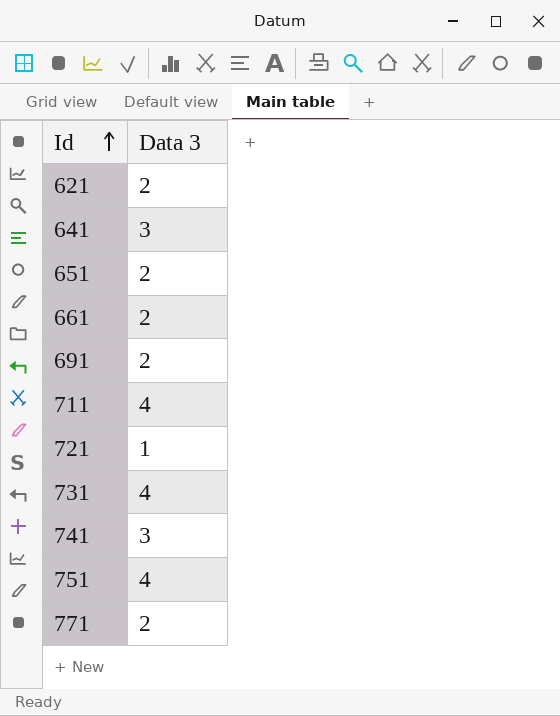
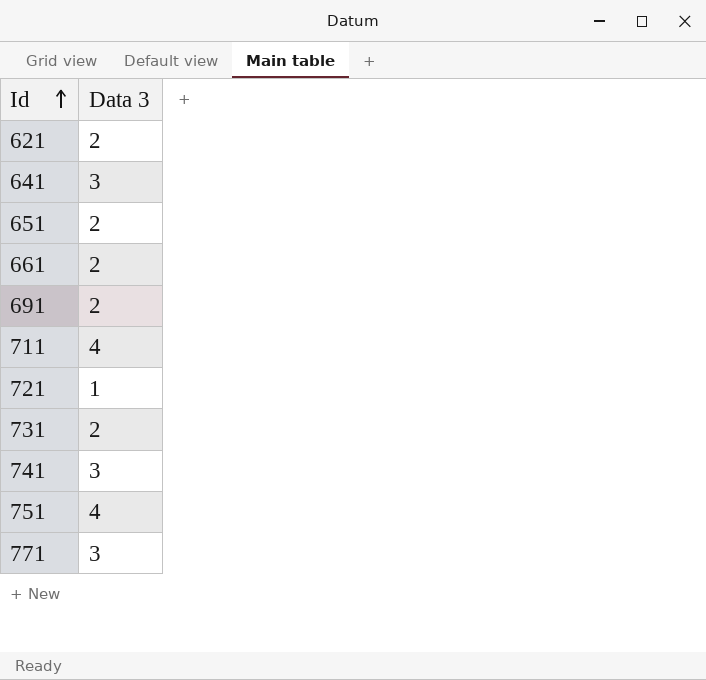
731 | Data 3: 4 -> 2
771 | Data 3: 2 -> 3

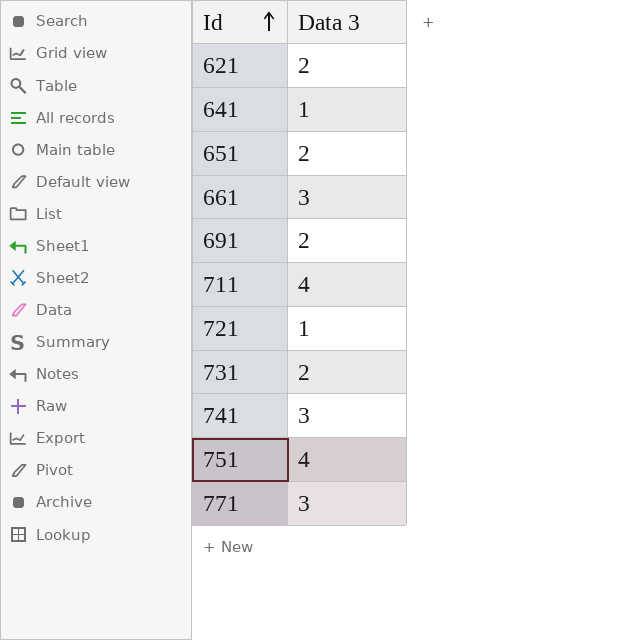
641 | Data 3: 3 -> 1
661 | Data 3: 2 -> 3

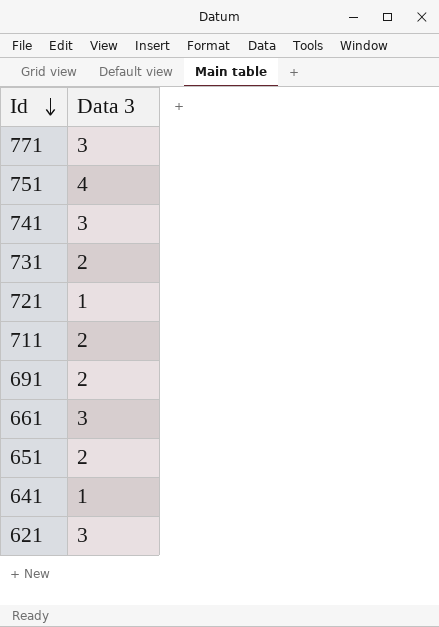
row order: Id ascending -> Id descending
711 | Data 3: 4 -> 2
621 | Data 3: 2 -> 3

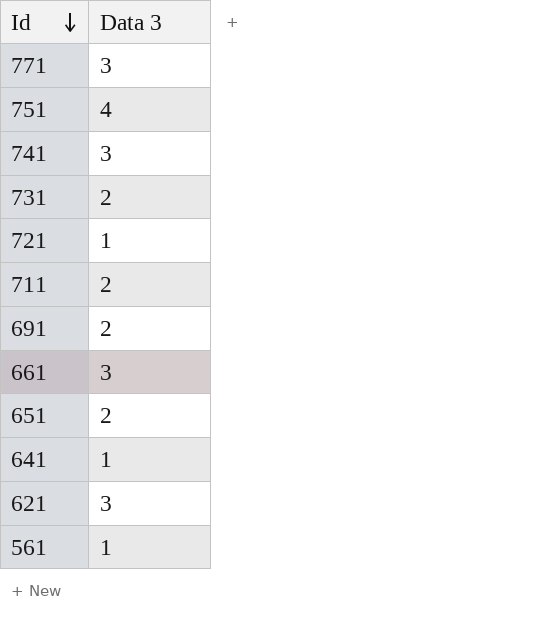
row 561: none -> 1

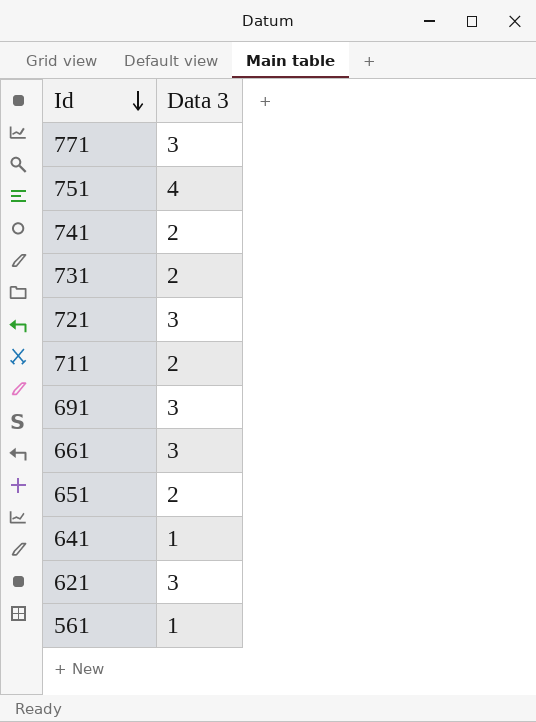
741 | Data 3: 3 -> 2
721 | Data 3: 1 -> 3
691 | Data 3: 2 -> 3

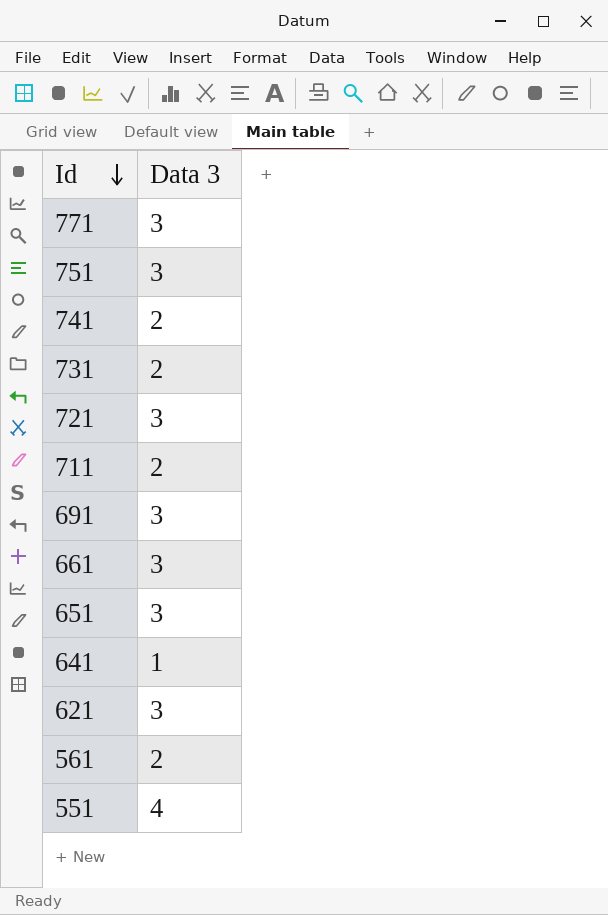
751 | Data 3: 4 -> 3
651 | Data 3: 2 -> 3
561 | Data 3: 1 -> 2
row 551: none -> 4

